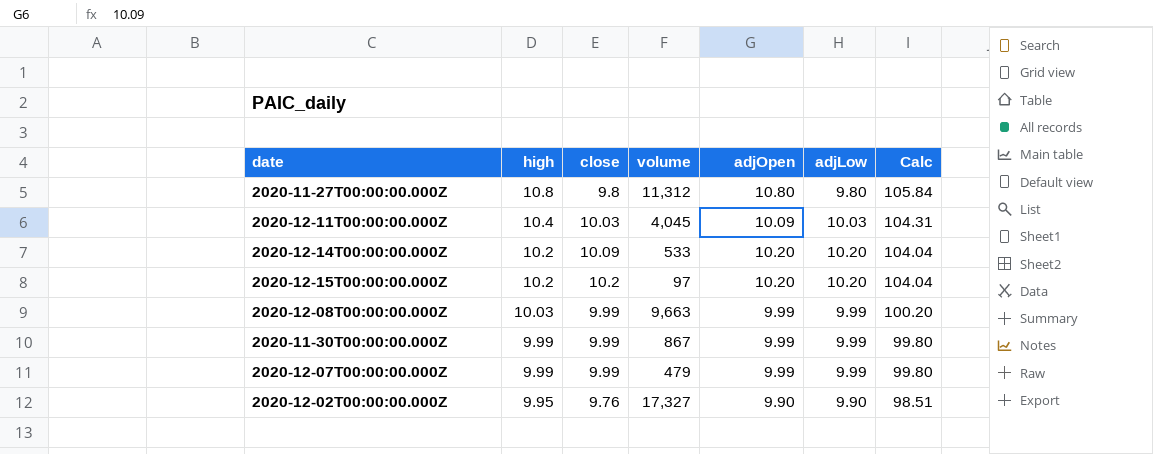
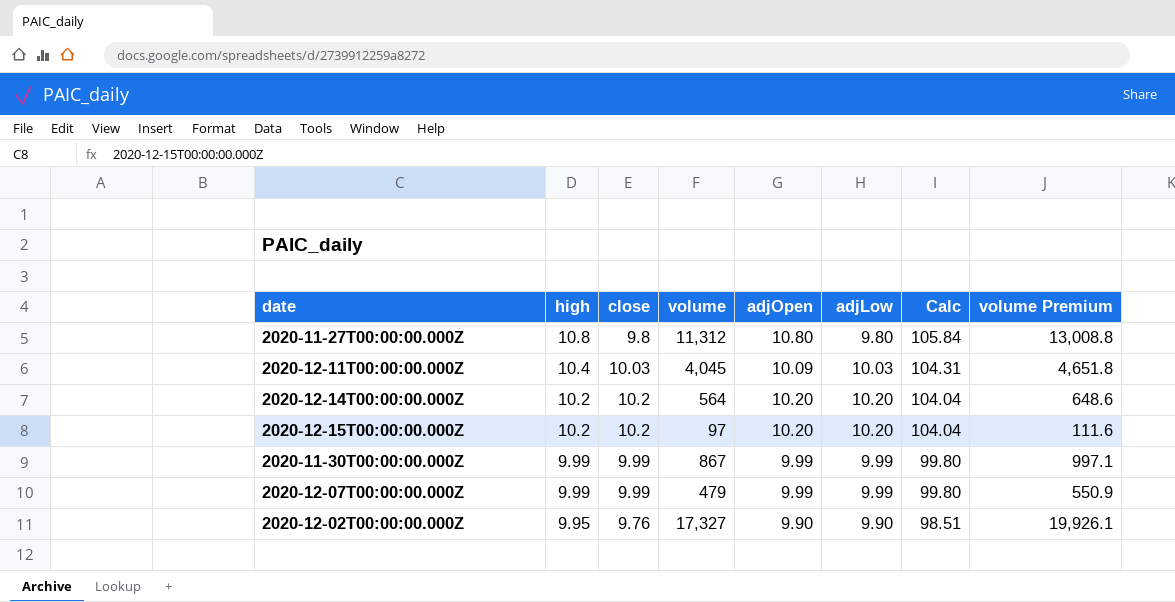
column volume Premium | formula: none -> [volume] * 1.15
row 2020-12-08T00:00:00.000Z: 10.03 | 9.99 | 9,663 | 9.99 | 9.99 | 100.20 -> none
2020-12-14T00:00:00.000Z | close: 10.09 -> 10.2
2020-12-14T00:00:00.000Z | volume: 533 -> 564

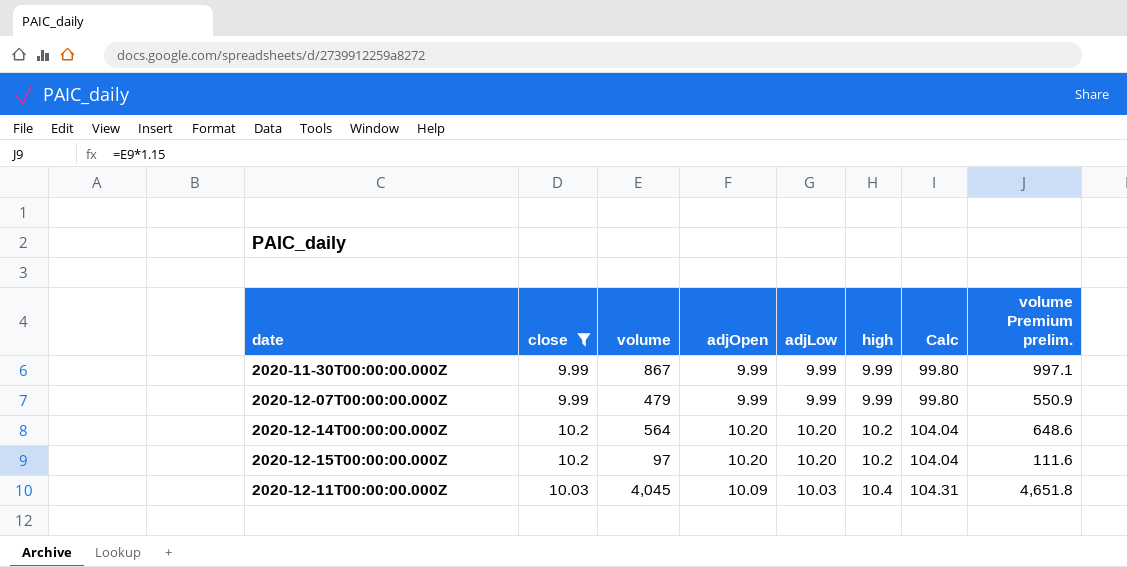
filter: none -> close >= 9.99
row order: high descending -> high ascending
column high | position: 2 -> 6
column name: volume Premium -> volume Premium prelim.

